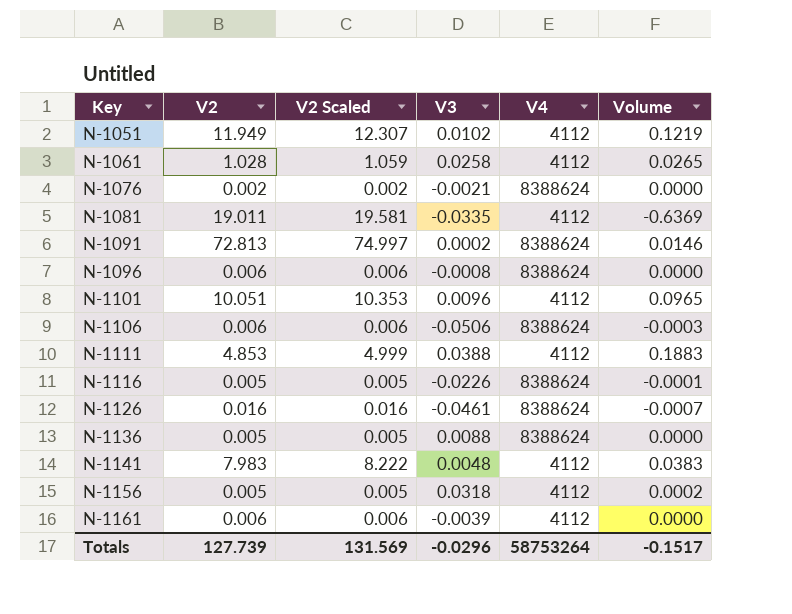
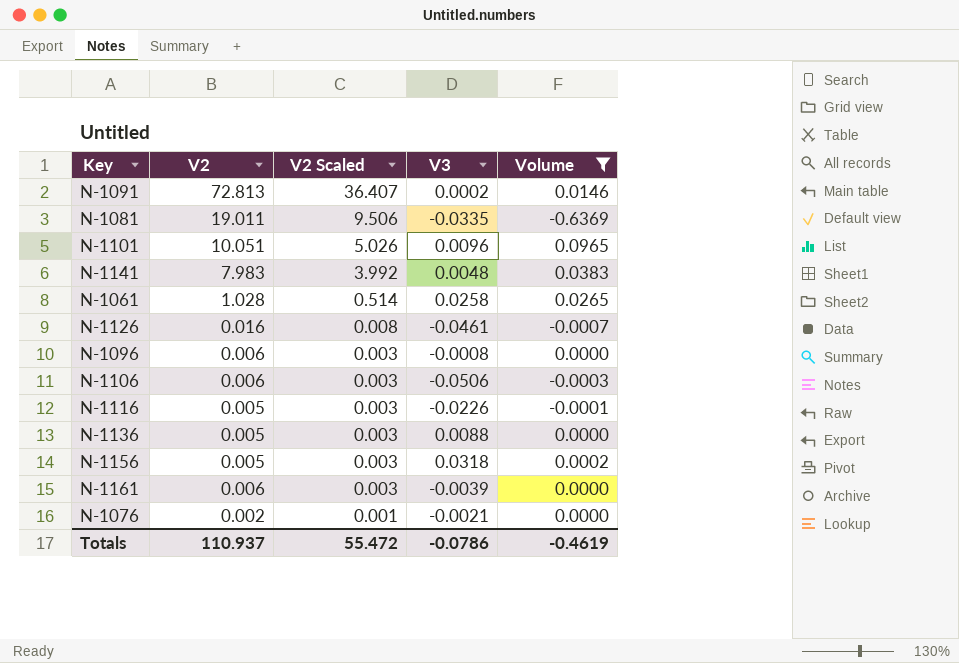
filter: none -> Volume <= 0.0965
row order: Key ascending -> V2 Scaled descending
column V4 | position: 5 -> none
column V2 Scaled | formula: [V2] * 1.03 -> [V2] * 0.5
Totals | V2: 127.739 -> 110.937
Totals | V2 Scaled: 131.569 -> 55.472
Totals | V3: -0.0296 -> -0.0786
Totals | Volume: -0.1517 -> -0.4619

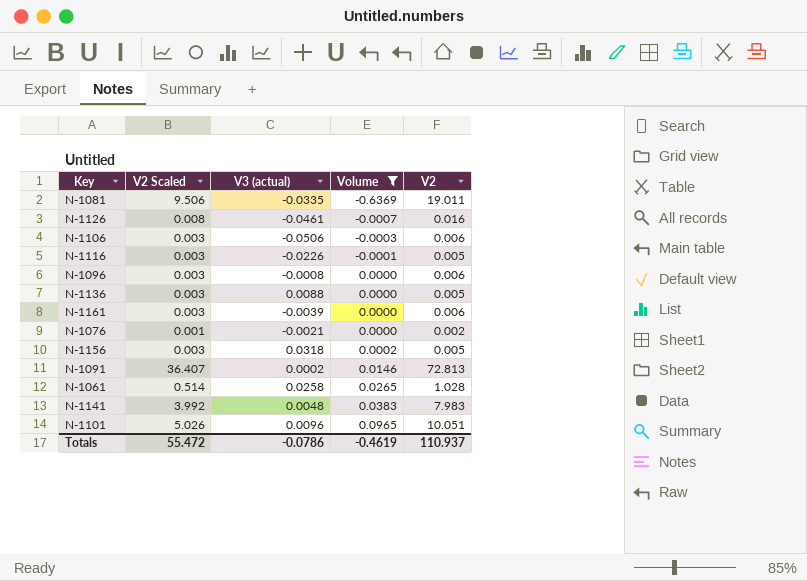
row order: V2 Scaled descending -> Volume ascending
column name: V3 -> V3 (actual)
column V2 | position: 2 -> 5

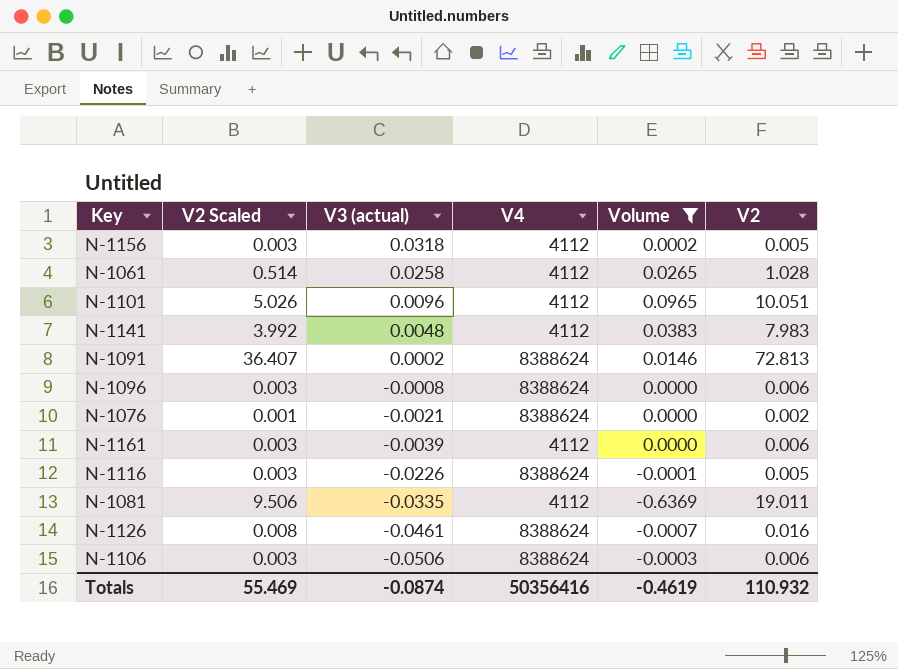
row order: Volume ascending -> V3 (actual) descending
column V4 | position: none -> 4
row N-1136: 0.003 | 0.0088 | 0.0000 | 0.005 -> none
Totals | V2 Scaled: 55.472 -> 55.469
Totals | V3 (actual): -0.0786 -> -0.0874
Totals | V2: 110.937 -> 110.932

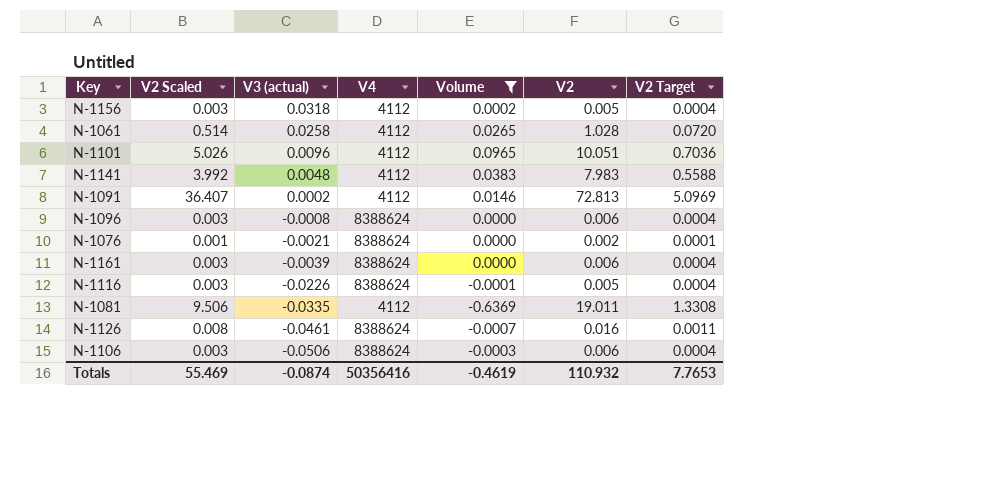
column V2 Target | formula: none -> [V2] * 0.07
N-1091 | V4: 8388624 -> 4112
N-1161 | V4: 4112 -> 8388624

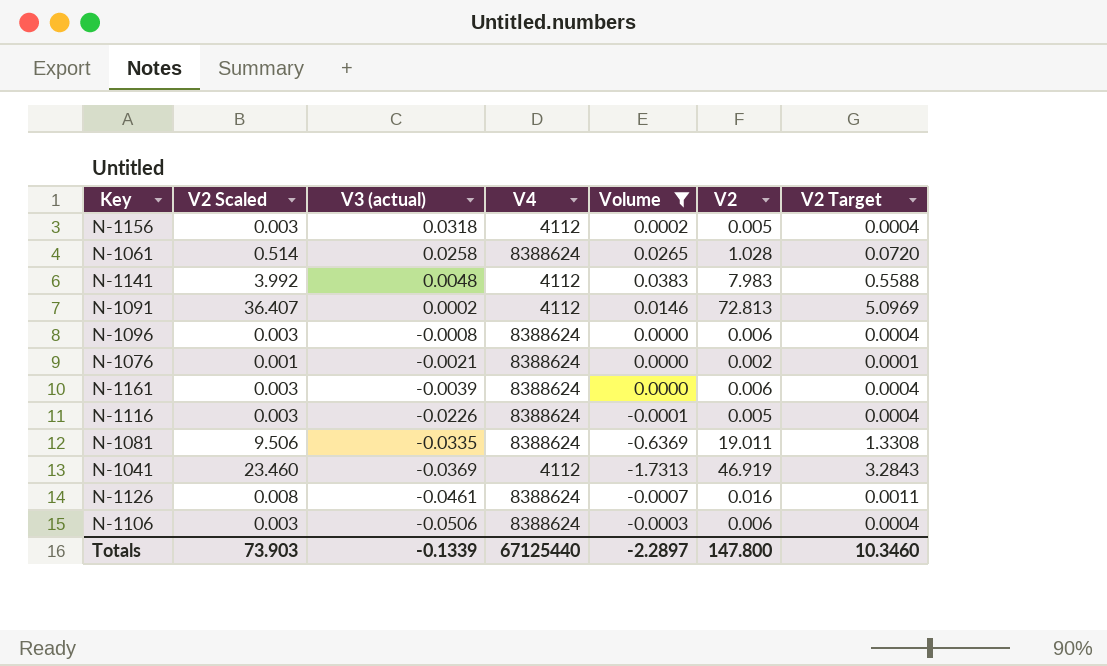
row N-1101: 5.026 | 0.0096 | 4112 | 0.0965 | 10.051 | 0.7036 -> none
N-1061 | V4: 4112 -> 8388624
N-1081 | V4: 4112 -> 8388624
row N-1041: none -> 23.460 | -0.0369 | 4112 | -1.7313 | 46.919 | 3.2843
Totals | V2 Scaled: 55.469 -> 73.903
Totals | V3 (actual): -0.0874 -> -0.1339
Totals | V4: 50356416 -> 67125440
Totals | Volume: -0.4619 -> -2.2897
Totals | V2: 110.932 -> 147.800
Totals | V2 Target: 7.7653 -> 10.3460

